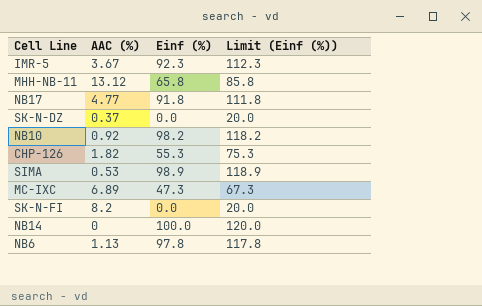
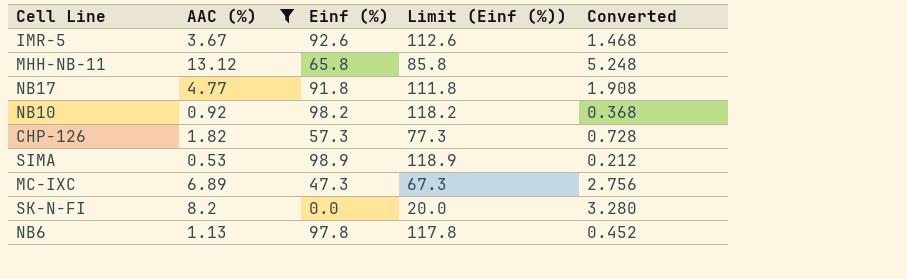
filter: none -> AAC (%) >= 0.53
column Converted | formula: none -> [AAC (%)] * 0.4
IMR-5 | Einf (%): 92.3 -> 92.6
IMR-5 | Limit (Einf (%)): 112.3 -> 112.6
CHP-126 | Einf (%): 55.3 -> 57.3
CHP-126 | Limit (Einf (%)): 75.3 -> 77.3

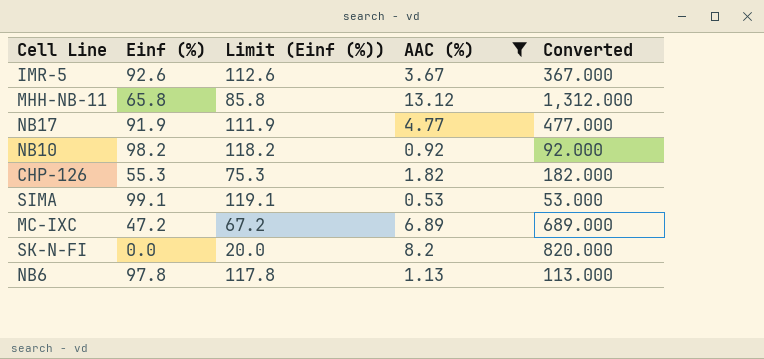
column AAC (%) | position: 2 -> 4
column Converted | formula: [AAC (%)] * 0.4 -> [AAC (%)] * 100
NB17 | Einf (%): 91.8 -> 91.9
NB17 | Limit (Einf (%)): 111.8 -> 111.9
CHP-126 | Einf (%): 57.3 -> 55.3
CHP-126 | Limit (Einf (%)): 77.3 -> 75.3
SIMA | Einf (%): 98.9 -> 99.1
SIMA | Limit (Einf (%)): 118.9 -> 119.1
MC-IXC | Einf (%): 47.3 -> 47.2
MC-IXC | Limit (Einf (%)): 67.3 -> 67.2

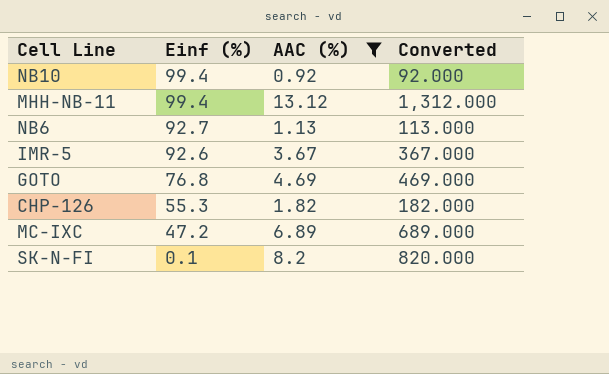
row order: none -> Einf (%) descending
column Limit (Einf (%)) | formula: [Einf (%)] + 20 -> none
row NB17: 91.9 | 111.9 | 4.77 | 477.000 -> none
row SIMA: 99.1 | 119.1 | 0.53 | 53.000 -> none
NB10 | Einf (%): 98.2 -> 99.4
MHH-NB-11 | Einf (%): 65.8 -> 99.4
NB6 | Einf (%): 97.8 -> 92.7
row GOTO: none -> 76.8 | 4.69 | 469.000
SK-N-FI | Einf (%): 0.0 -> 0.1

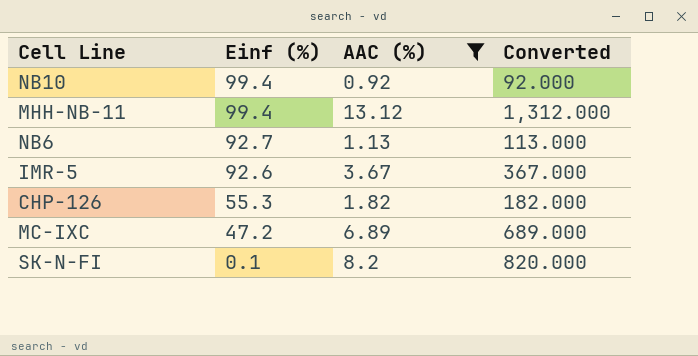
row GOTO: 76.8 | 4.69 | 469.000 -> none

